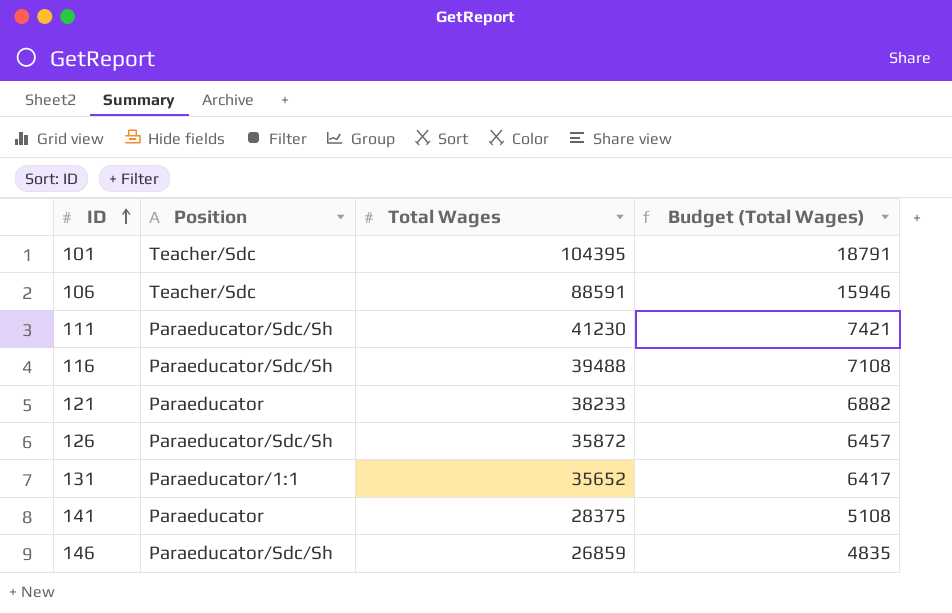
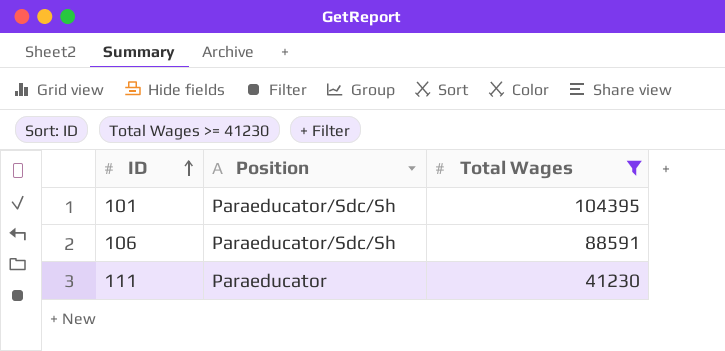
filter: none -> Total Wages >= 41230
column Budget (Total Wages) | formula: [Total Wages] * 0.18 -> none
101 | Position: Teacher/Sdc -> Paraeducator/Sdc/Sh
106 | Position: Teacher/Sdc -> Paraeducator/Sdc/Sh
111 | Position: Paraeducator/Sdc/Sh -> Paraeducator

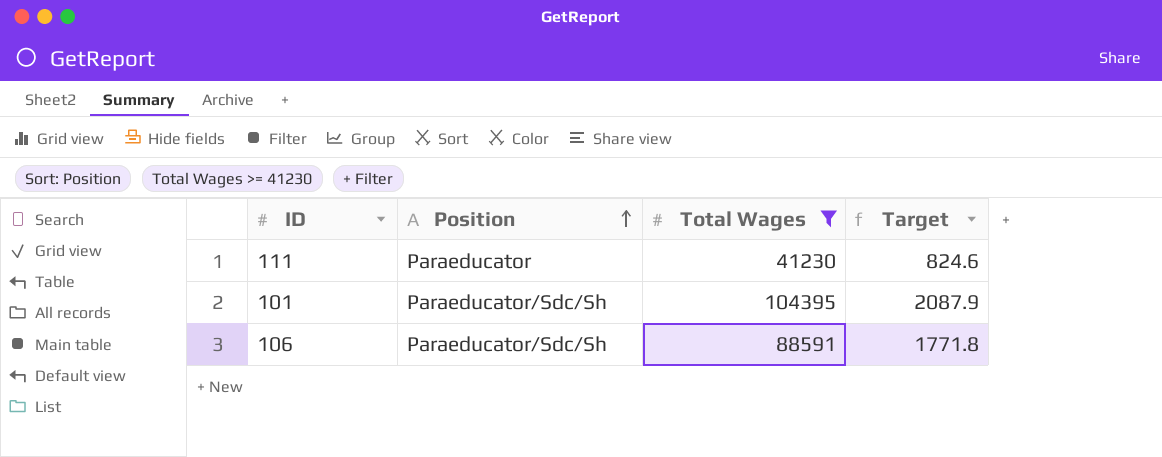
row order: ID ascending -> Position ascending
column Target | formula: none -> [Total Wages] * 0.02

